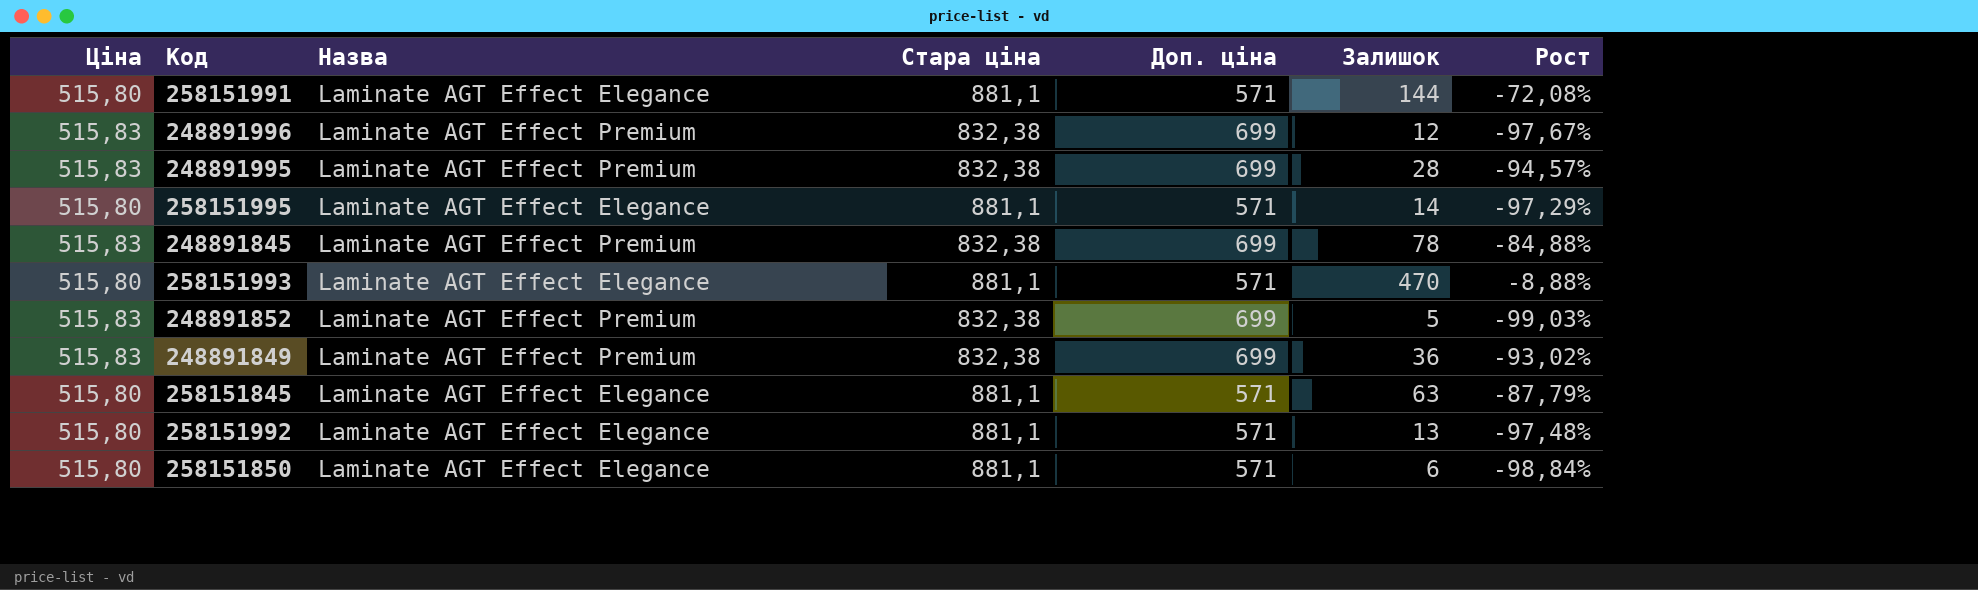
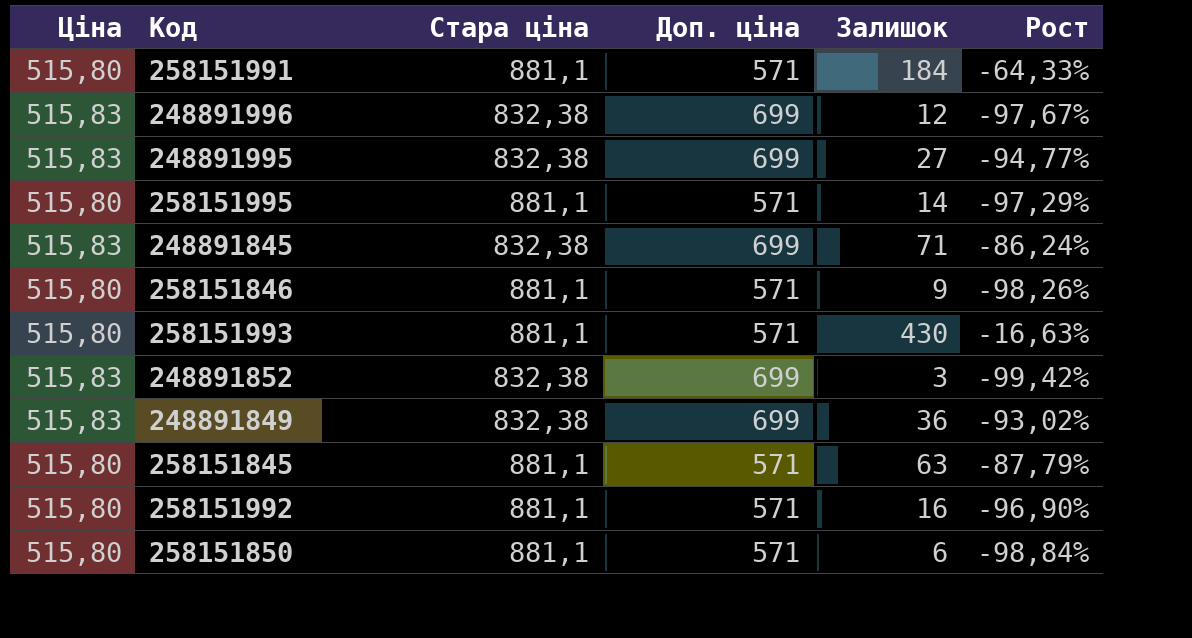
column Назва | position: 3 -> none
258151991 | Залишок: 144 -> 184
258151991 | Рост: -72,08% -> -64,33%
248891995 | Залишок: 28 -> 27
248891995 | Рост: -94,57% -> -94,77%
248891845 | Залишок: 78 -> 71
248891845 | Рост: -84,88% -> -86,24%
row 258151846: none -> 515,80 | 881,1 | 571 | 9 | -98,26%
258151993 | Залишок: 470 -> 430
258151993 | Рост: -8,88% -> -16,63%
248891852 | Залишок: 5 -> 3
248891852 | Рост: -99,03% -> -99,42%
258151992 | Залишок: 13 -> 16
258151992 | Рост: -97,48% -> -96,90%

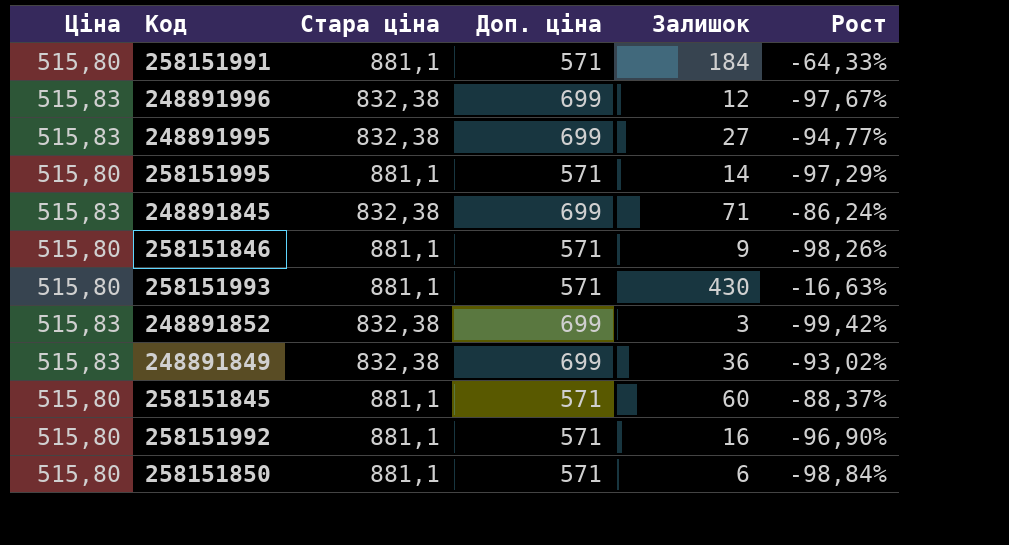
258151845 | Залишок: 63 -> 60
258151845 | Рост: -87,79% -> -88,37%

